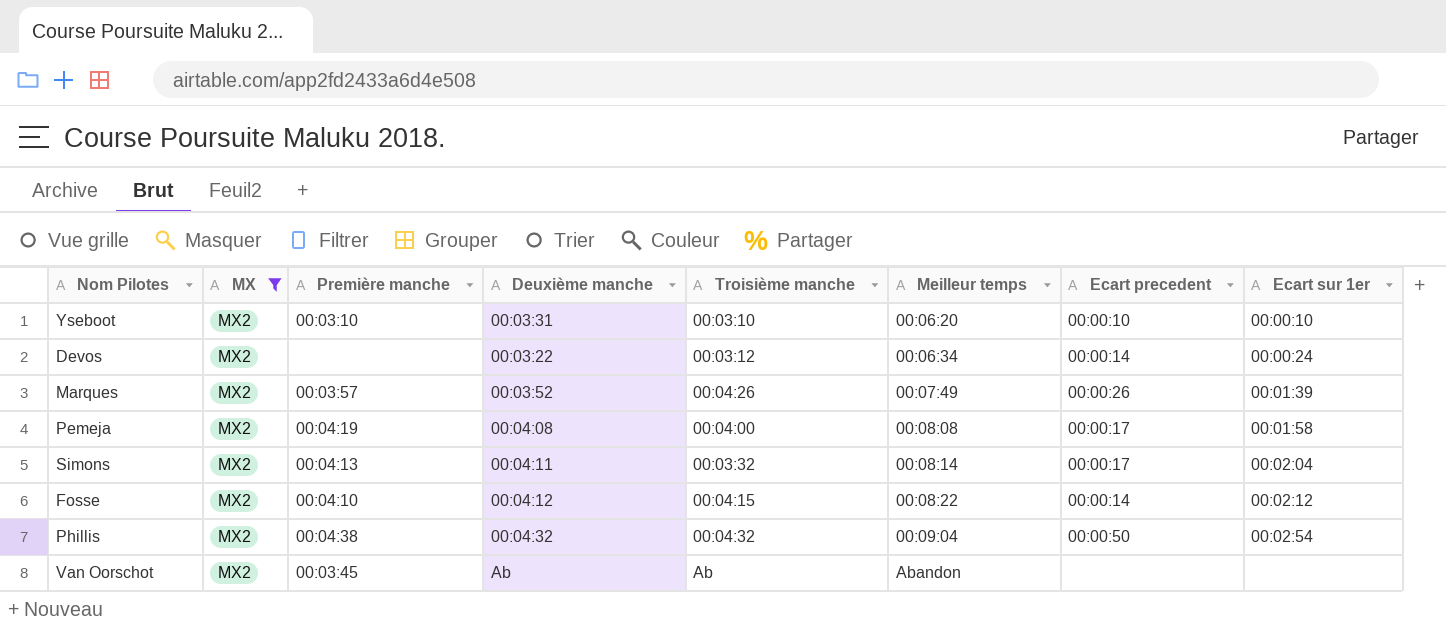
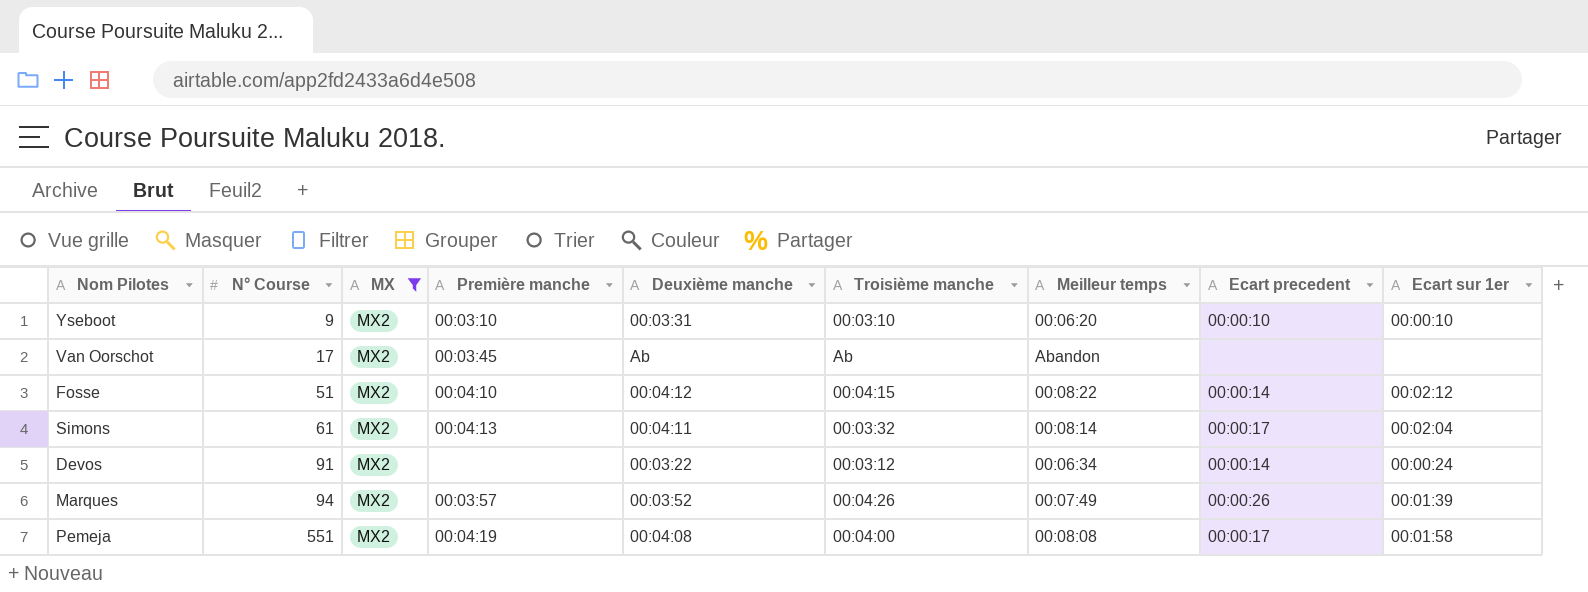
row order: Meilleur temps ascending -> N° Course ascending
column N° Course | position: none -> 2
row Phillis: MX2 | 00:04:38 | 00:04:32 | 00:04:32 | 00:09:04 | 00:00:50 | 00:02:54 -> none

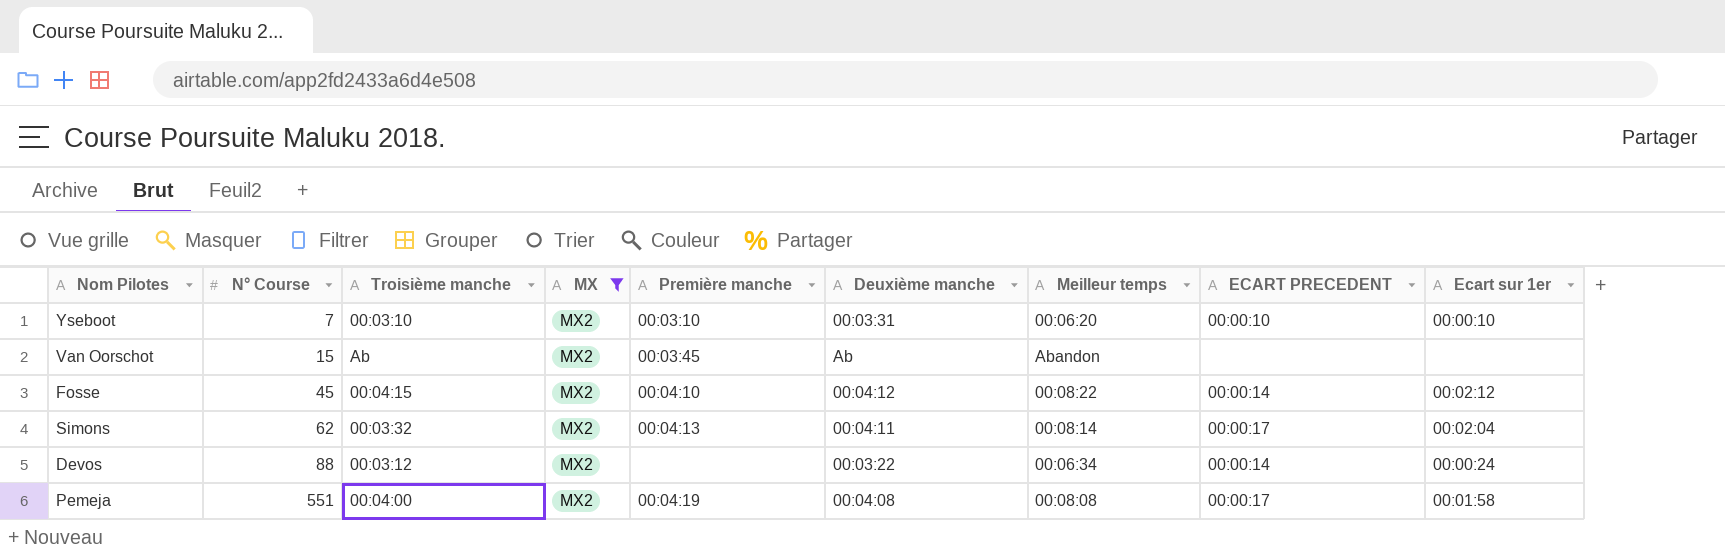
column Troisième manche | position: 6 -> 3
column name: Ecart precedent -> ECART PRECEDENT
row Marques: 94 | MX2 | 00:03:57 | 00:03:52 | 00:04:26 | 00:07:49 | 00:00:26 | 00:01:39 -> none
Yseboot | N° Course: 9 -> 7
Van Oorschot | N° Course: 17 -> 15
Fosse | N° Course: 51 -> 45
Simons | N° Course: 61 -> 62
Devos | N° Course: 91 -> 88

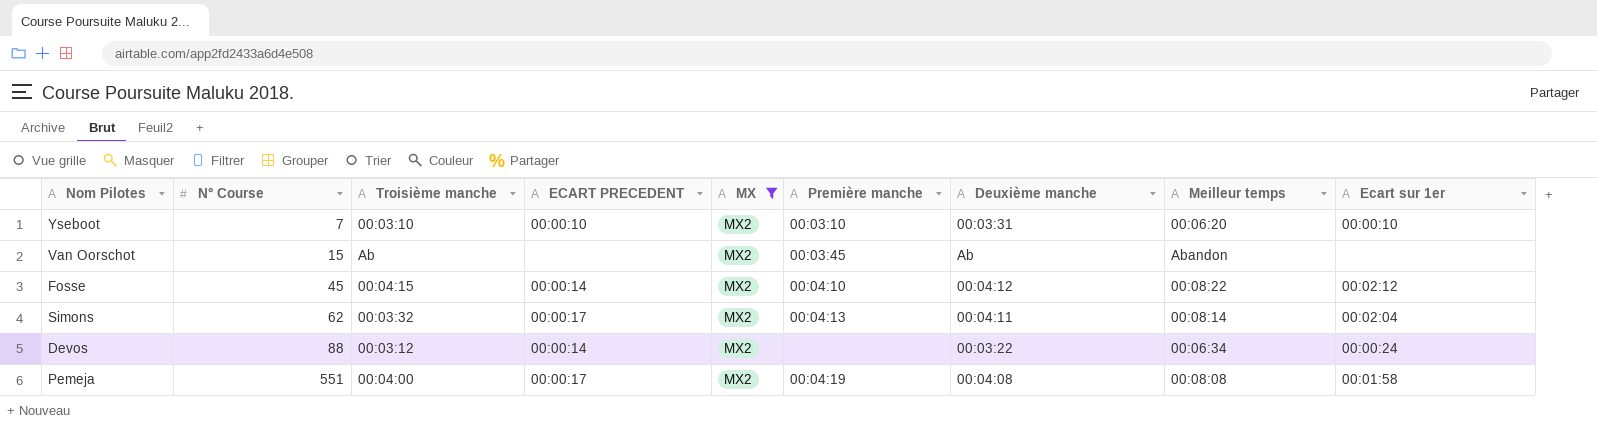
column ECART PRECEDENT | position: 8 -> 4

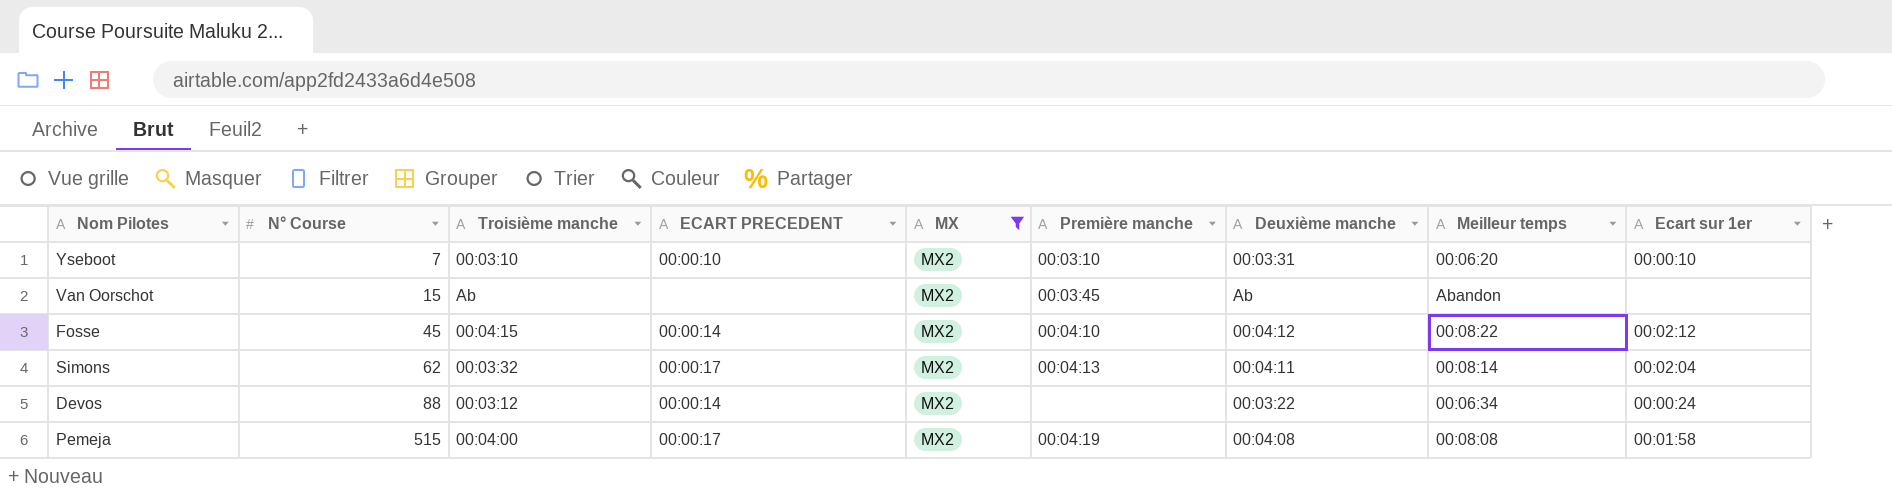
Pemeja | N° Course: 551 -> 515

